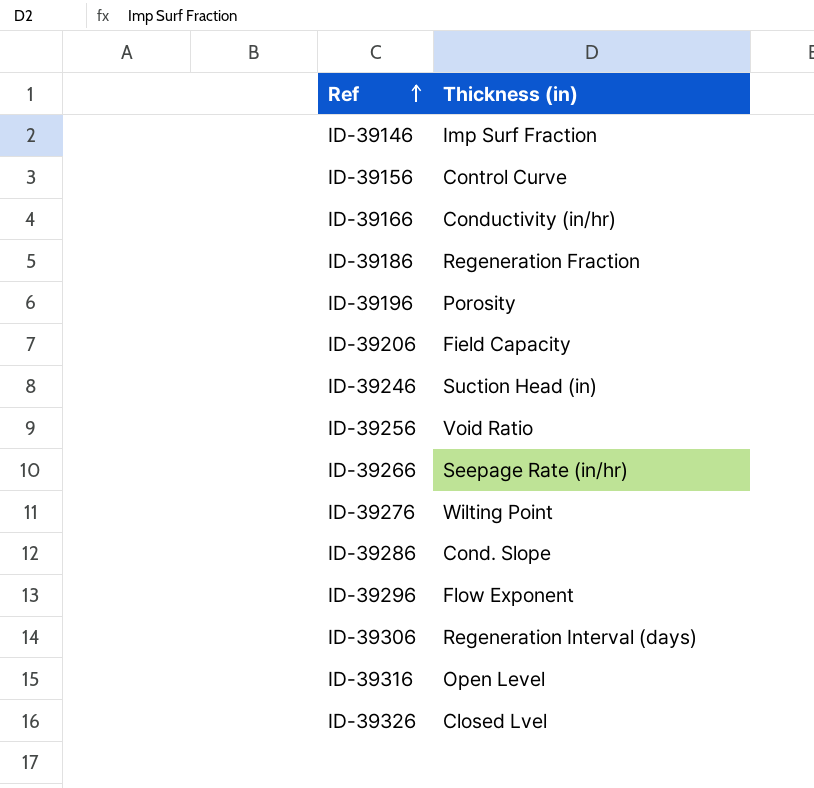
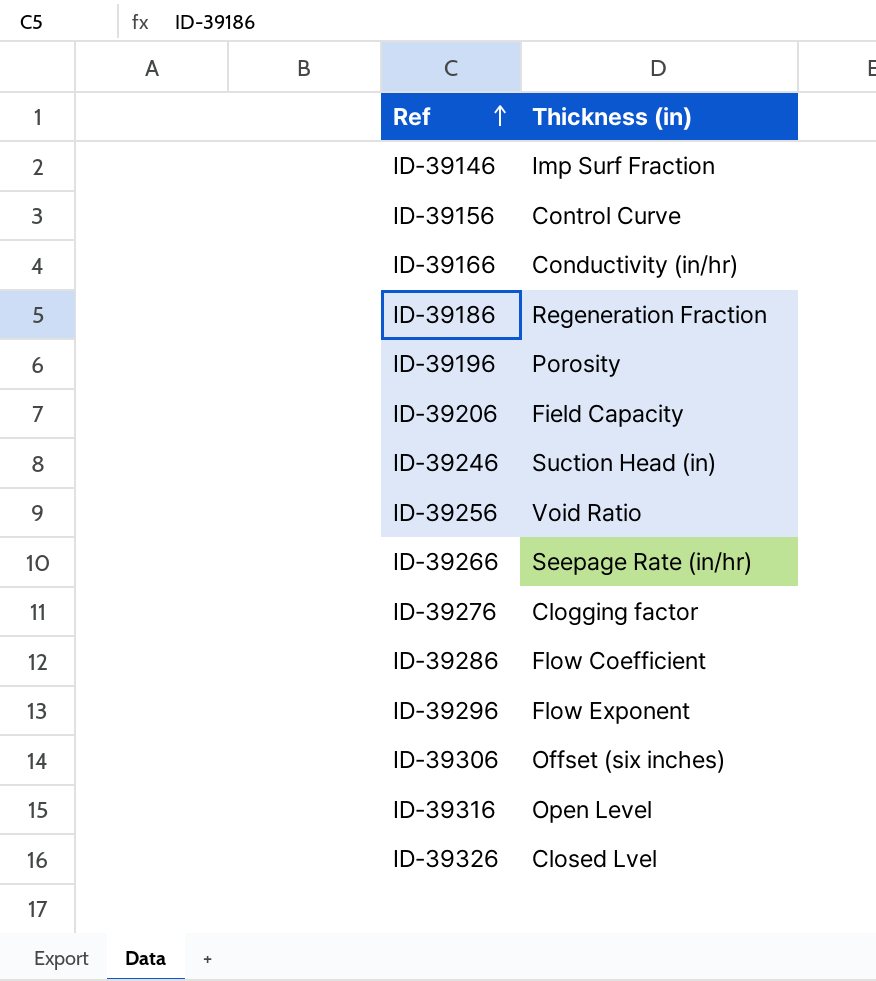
ID-39276 | Thickness (in): Wilting Point -> Clogging factor
ID-39286 | Thickness (in): Cond. Slope -> Flow Coefficient
ID-39306 | Thickness (in): Regeneration Interval (days) -> Offset (six inches)

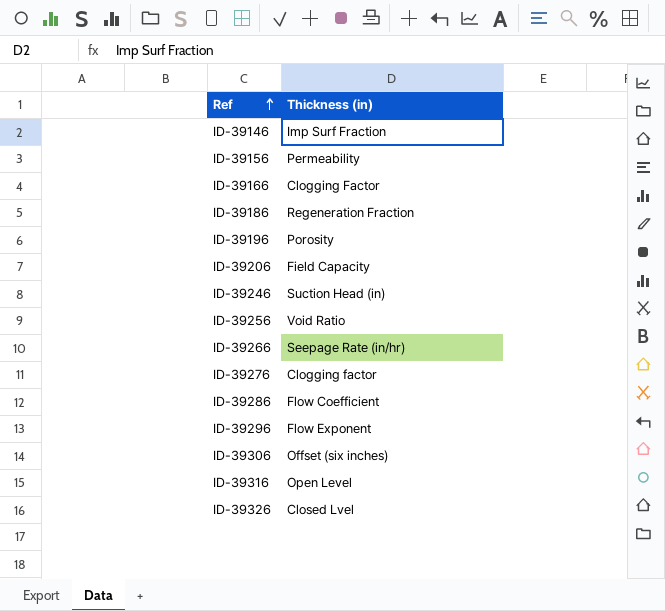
ID-39156 | Thickness (in): Control Curve -> Permeability
ID-39166 | Thickness (in): Conductivity (in/hr) -> Clogging Factor

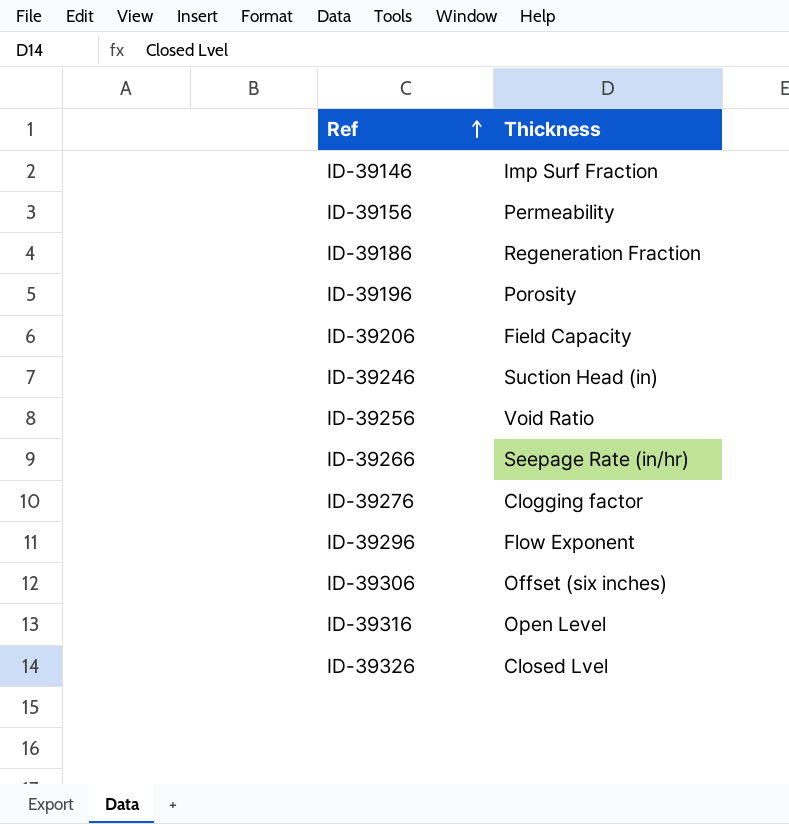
column name: Thickness (in) -> Thickness
row ID-39166: Clogging Factor -> none
row ID-39286: Flow Coefficient -> none

